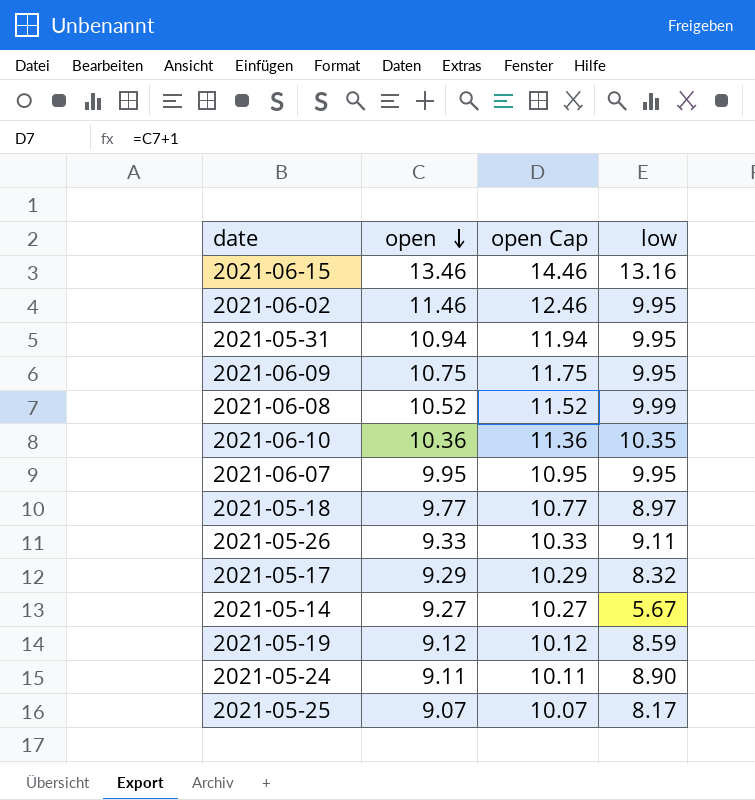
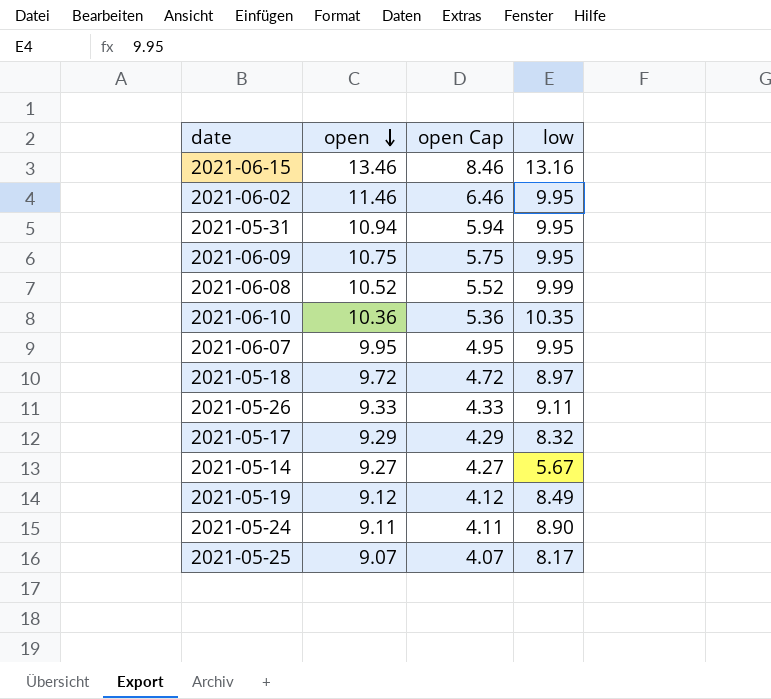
column open Cap | formula: [open] + 1 -> [open] - 5
2021-05-18 | open: 9.77 -> 9.72
2021-05-19 | low: 8.59 -> 8.49

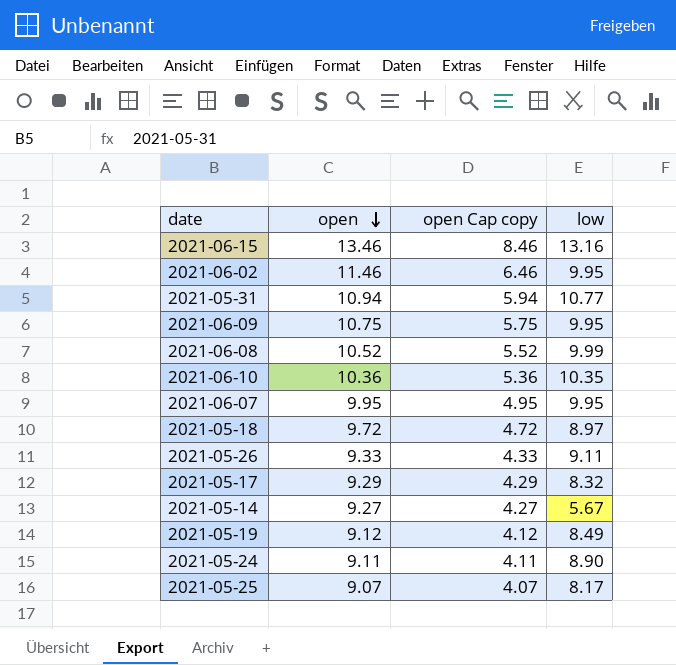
column name: open Cap -> open Cap copy
2021-05-31 | low: 9.95 -> 10.77

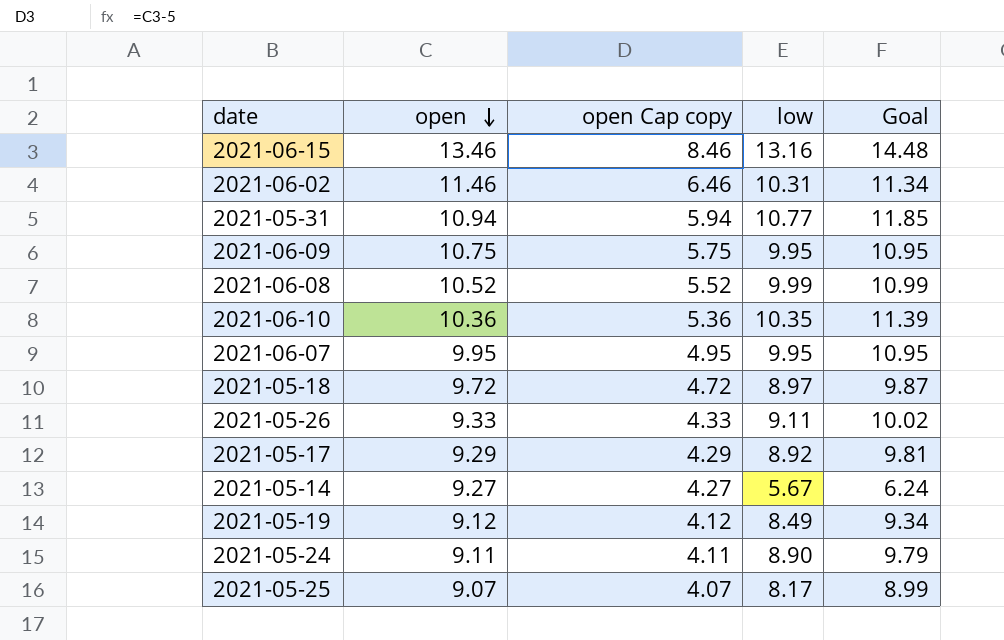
column Goal | formula: none -> [low] * 1.1
2021-06-02 | low: 9.95 -> 10.31
2021-05-17 | low: 8.32 -> 8.92

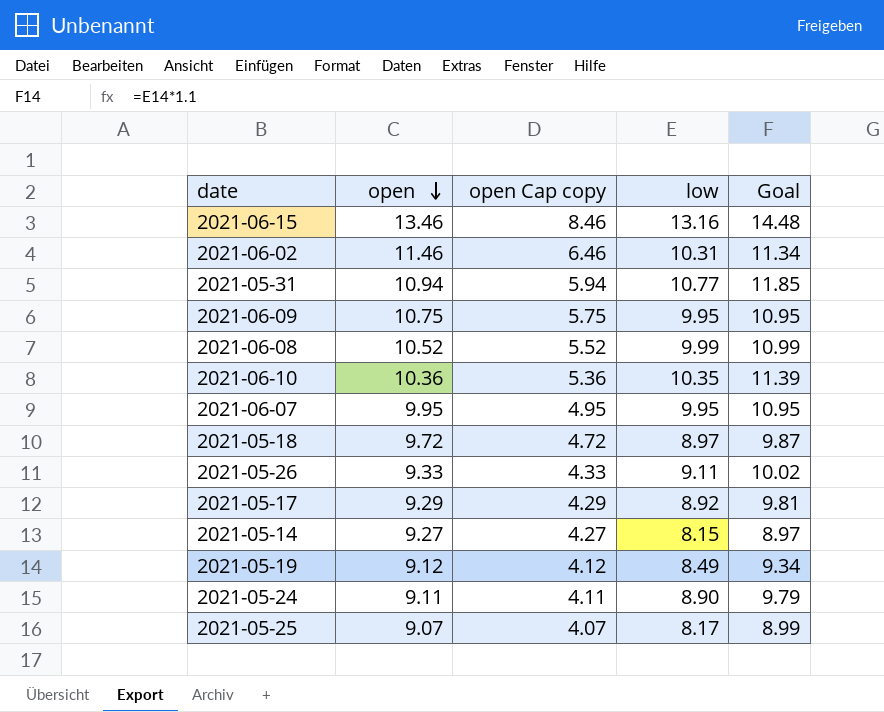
2021-05-14 | low: 5.67 -> 8.15
2021-05-14 | Goal: 6.24 -> 8.97

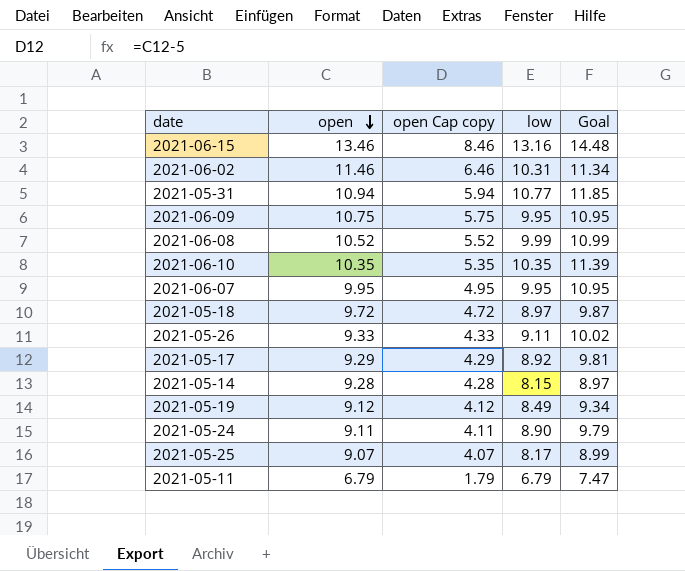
2021-06-10 | open: 10.36 -> 10.35
2021-06-10 | open Cap copy: 5.36 -> 5.35
2021-05-14 | open: 9.27 -> 9.28
2021-05-14 | open Cap copy: 4.27 -> 4.28
row 2021-05-11: none -> 6.79 | 1.79 | 6.79 | 7.47

